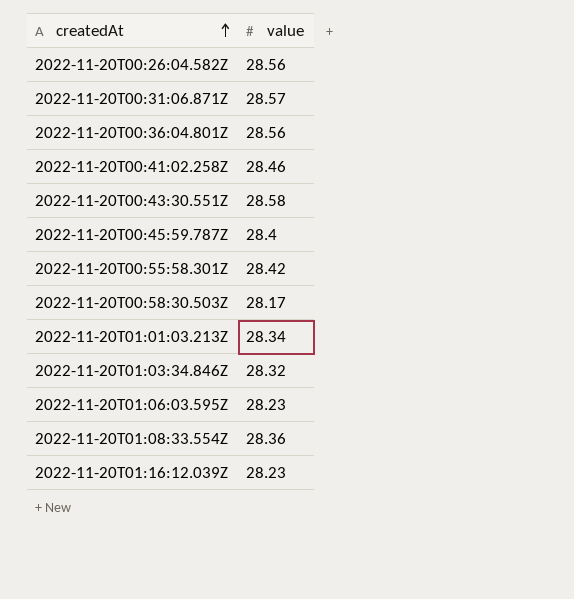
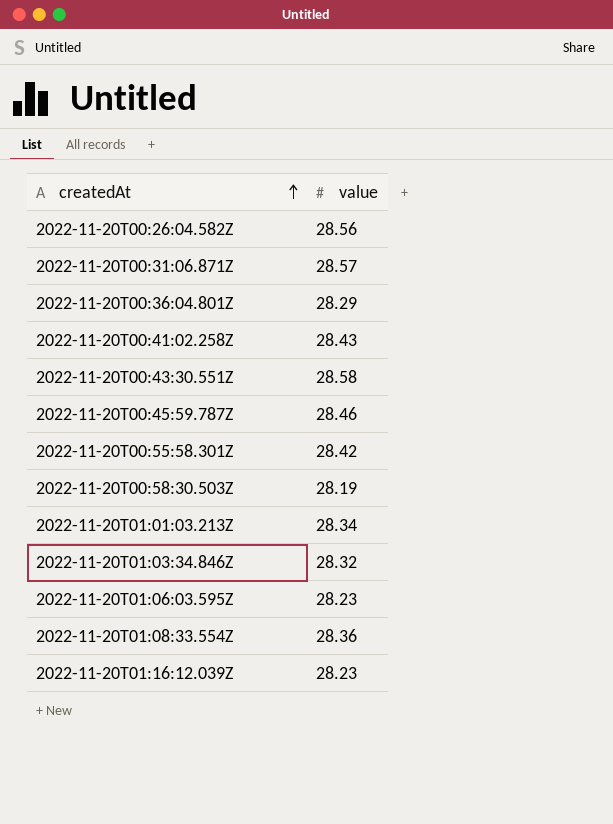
2022-11-20T00:36:04.801Z | value: 28.56 -> 28.29
2022-11-20T00:41:02.258Z | value: 28.46 -> 28.43
2022-11-20T00:45:59.787Z | value: 28.4 -> 28.46
2022-11-20T00:58:30.503Z | value: 28.17 -> 28.19

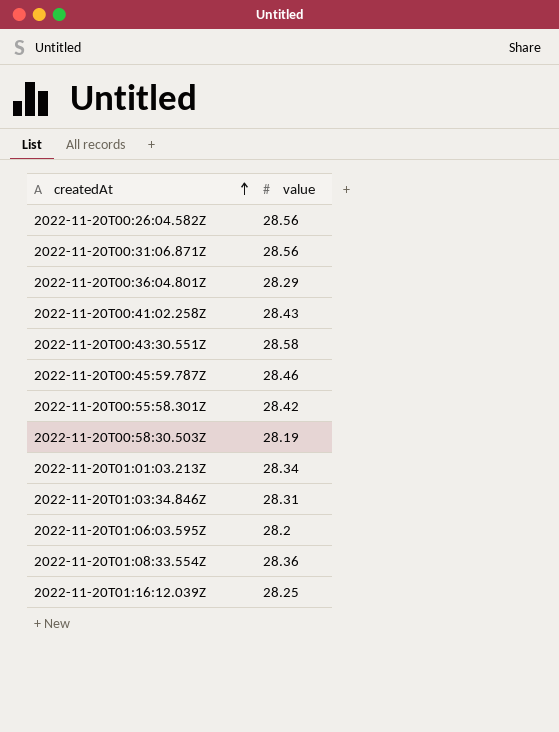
2022-11-20T00:31:06.871Z | value: 28.57 -> 28.56
2022-11-20T01:03:34.846Z | value: 28.32 -> 28.31
2022-11-20T01:06:03.595Z | value: 28.23 -> 28.2
2022-11-20T01:16:12.039Z | value: 28.23 -> 28.25

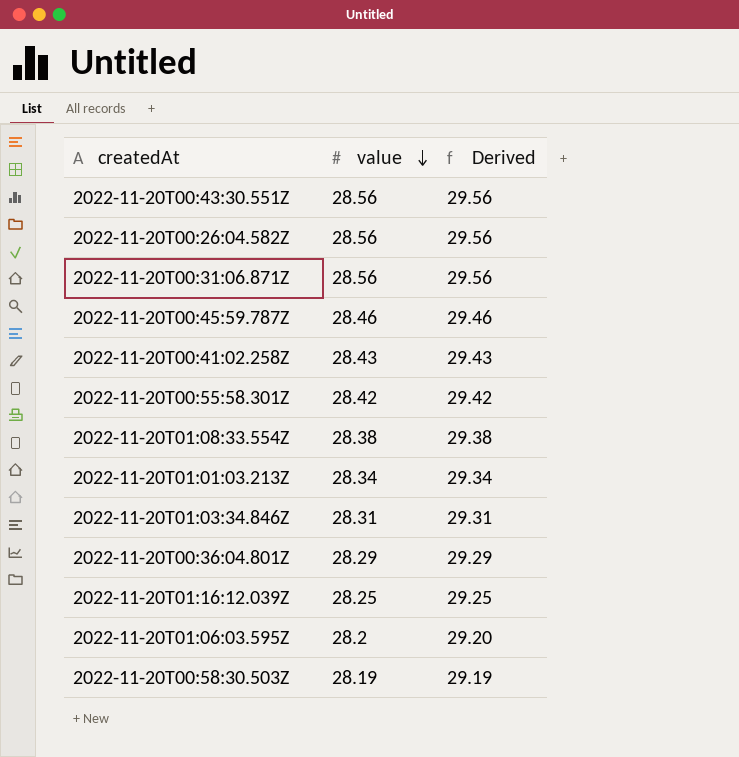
row order: createdAt ascending -> value descending
column Derived | formula: none -> [value] + 1
2022-11-20T00:43:30.551Z | value: 28.58 -> 28.56
2022-11-20T01:08:33.554Z | value: 28.36 -> 28.38

